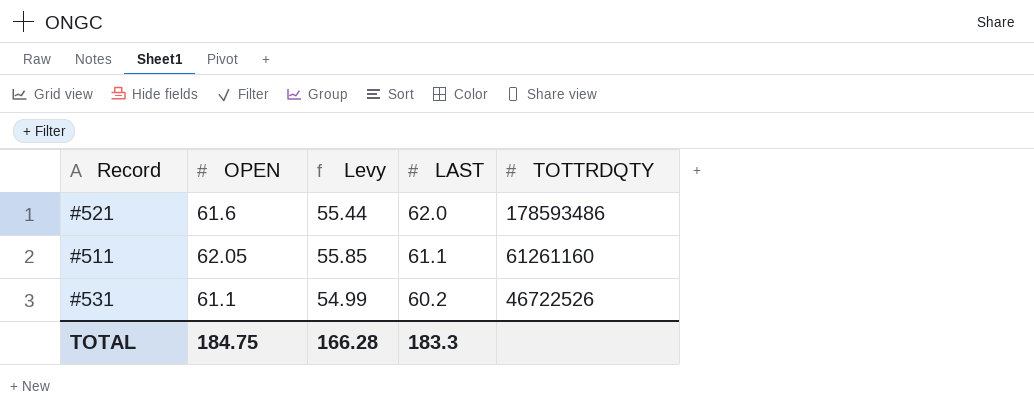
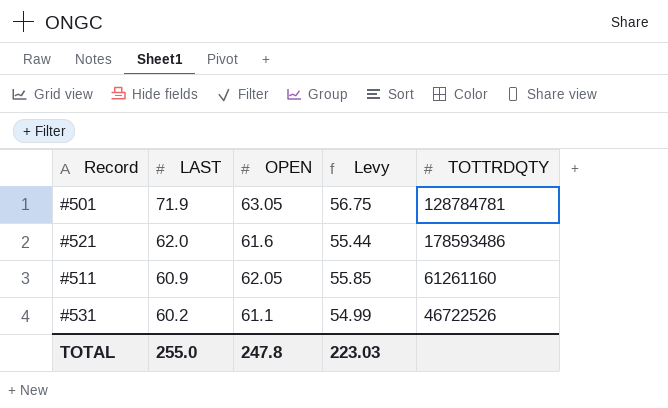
column LAST | position: 4 -> 2
row #501: none -> 71.9 | 63.05 | 56.75 | 128784781
#511 | LAST: 61.1 -> 60.9
TOTAL | LAST: 183.3 -> 255.0
TOTAL | OPEN: 184.75 -> 247.8
TOTAL | Levy: 166.28 -> 223.03

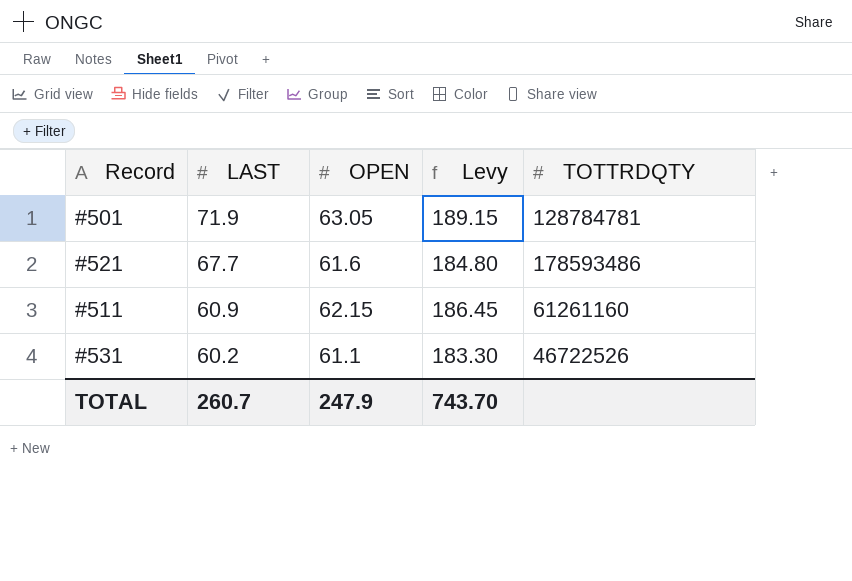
column Levy | formula: [OPEN] * 0.9 -> [OPEN] * 3
#521 | LAST: 62.0 -> 67.7
#511 | OPEN: 62.05 -> 62.15
TOTAL | LAST: 255.0 -> 260.7
TOTAL | OPEN: 247.8 -> 247.9
TOTAL | Levy: 223.03 -> 743.70

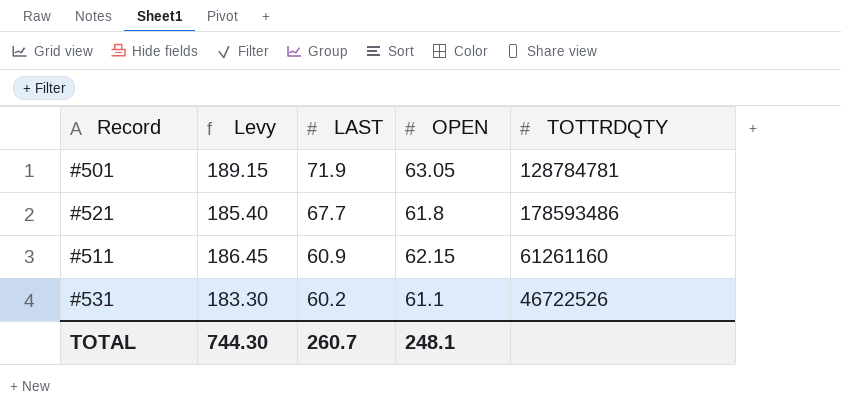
column Levy | position: 4 -> 2
#521 | Levy: 184.80 -> 185.40
#521 | OPEN: 61.6 -> 61.8
TOTAL | Levy: 743.70 -> 744.30
TOTAL | OPEN: 247.9 -> 248.1

